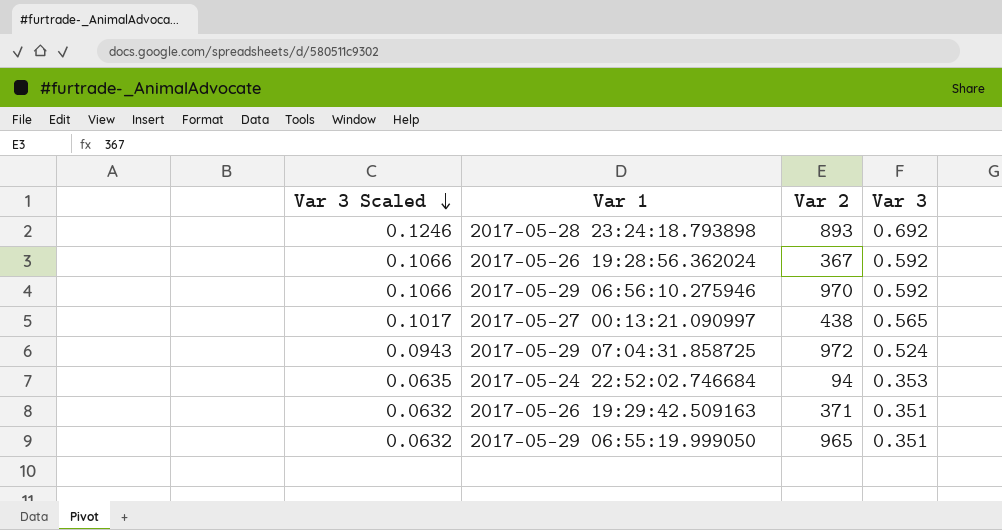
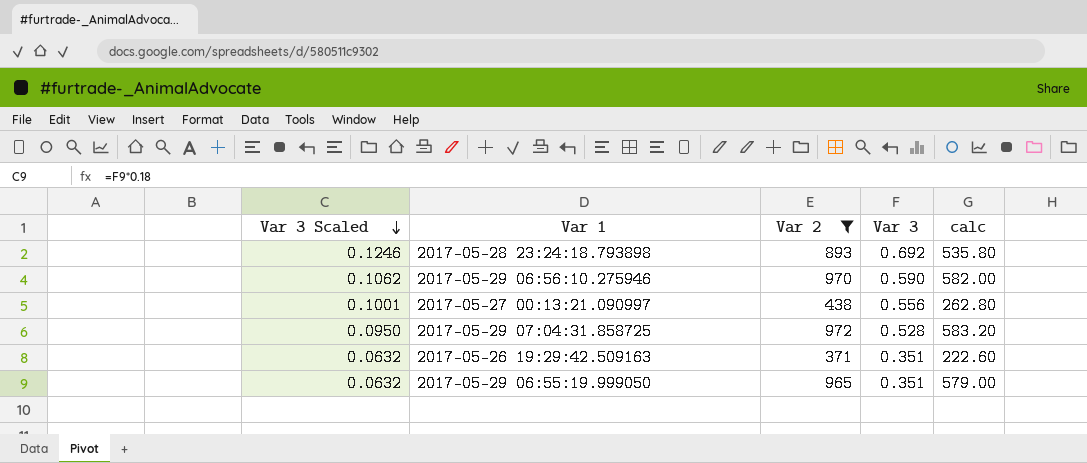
filter: none -> Var 2 >= 371
column calc | formula: none -> [Var 2] * 0.6
2017-05-29 06:56:10.275946 | Var 3 Scaled: 0.1066 -> 0.1062
2017-05-29 06:56:10.275946 | Var 3: 0.592 -> 0.590
2017-05-27 00:13:21.090997 | Var 3 Scaled: 0.1017 -> 0.1001
2017-05-27 00:13:21.090997 | Var 3: 0.565 -> 0.556
2017-05-29 07:04:31.858725 | Var 3 Scaled: 0.0943 -> 0.0950
2017-05-29 07:04:31.858725 | Var 3: 0.524 -> 0.528

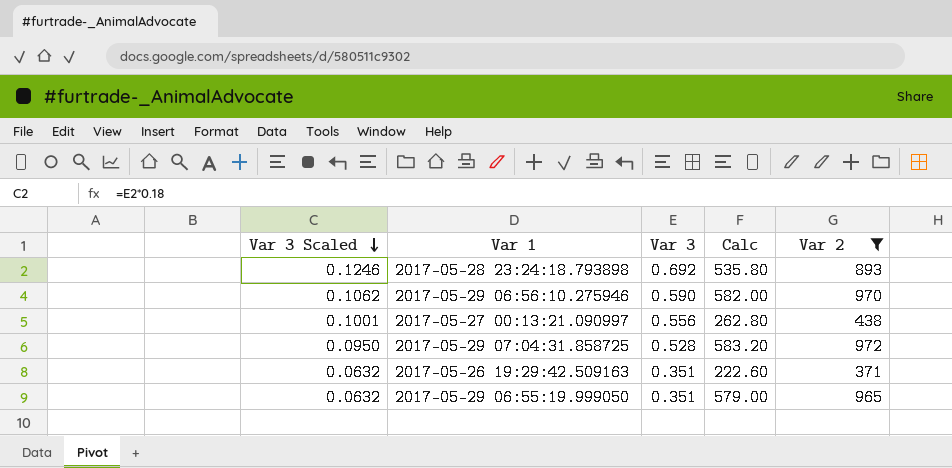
column name: calc -> Calc
column Var 2 | position: 3 -> 5

